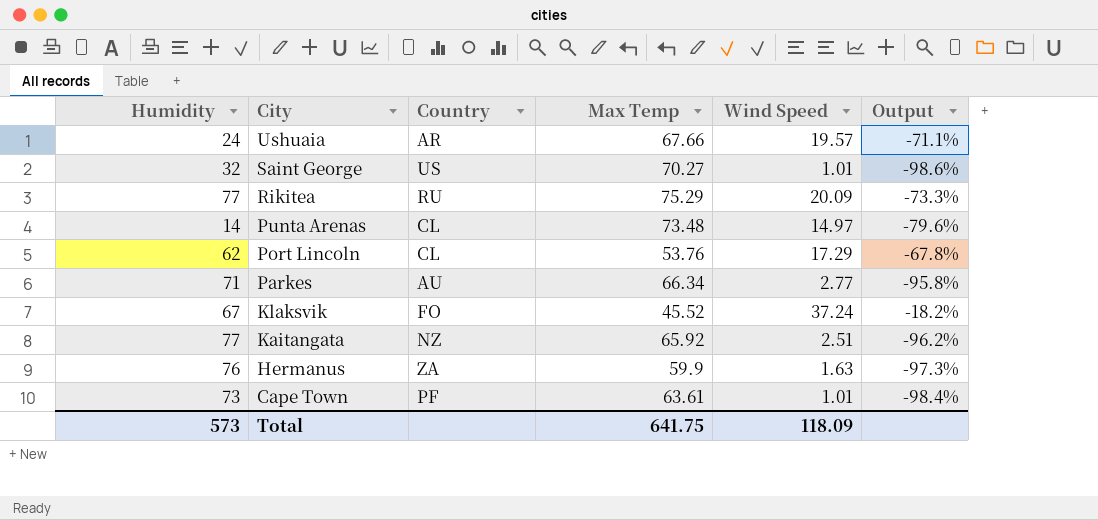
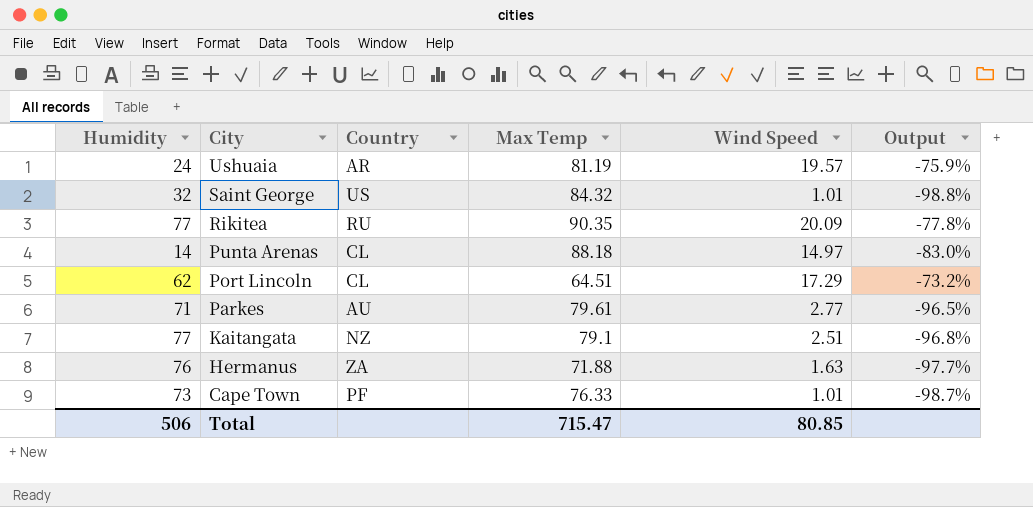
row Klaksvik: 67 | FO | 45.52 | 37.24 | -18.2% -> none
Ushuaia | Max Temp: 67.66 -> 81.19
Ushuaia | Output: -71.1% -> -75.9%
Saint George | Max Temp: 70.27 -> 84.32
Saint George | Output: -98.6% -> -98.8%
Rikitea | Max Temp: 75.29 -> 90.35
Rikitea | Output: -73.3% -> -77.8%
Punta Arenas | Max Temp: 73.48 -> 88.18
Punta Arenas | Output: -79.6% -> -83.0%
Port Lincoln | Max Temp: 53.76 -> 64.51
Port Lincoln | Output: -67.8% -> -73.2%
Parkes | Max Temp: 66.34 -> 79.61
Parkes | Output: -95.8% -> -96.5%
Kaitangata | Max Temp: 65.92 -> 79.1
Kaitangata | Output: -96.2% -> -96.8%
Hermanus | Max Temp: 59.9 -> 71.88
Hermanus | Output: -97.3% -> -97.7%
Cape Town | Max Temp: 63.61 -> 76.33
Cape Town | Output: -98.4% -> -98.7%
Total | Humidity: 573 -> 506
Total | Max Temp: 641.75 -> 715.47
Total | Wind Speed: 118.09 -> 80.85

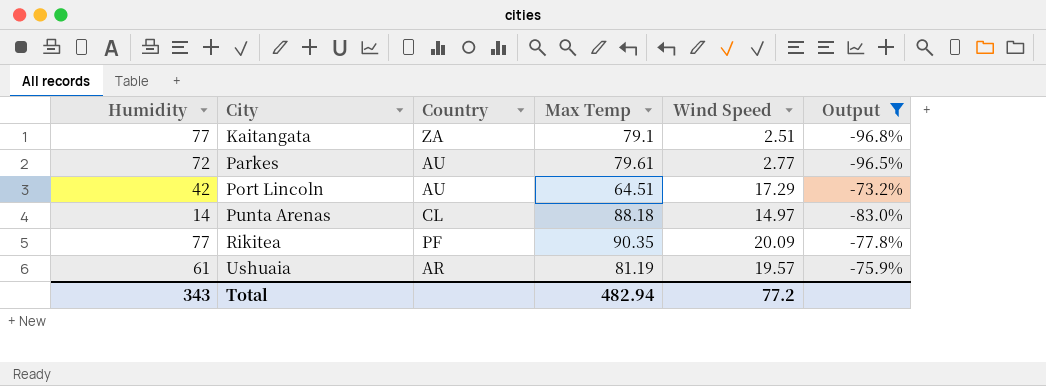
filter: none -> Output >= -96.8%
row order: City descending -> City ascending
Kaitangata | Country: NZ -> ZA
Parkes | Humidity: 71 -> 72
Port Lincoln | Humidity: 62 -> 42
Port Lincoln | Country: CL -> AU
Rikitea | Country: RU -> PF
Ushuaia | Humidity: 24 -> 61
Total | Humidity: 506 -> 343
Total | Max Temp: 715.47 -> 482.94
Total | Wind Speed: 80.85 -> 77.2

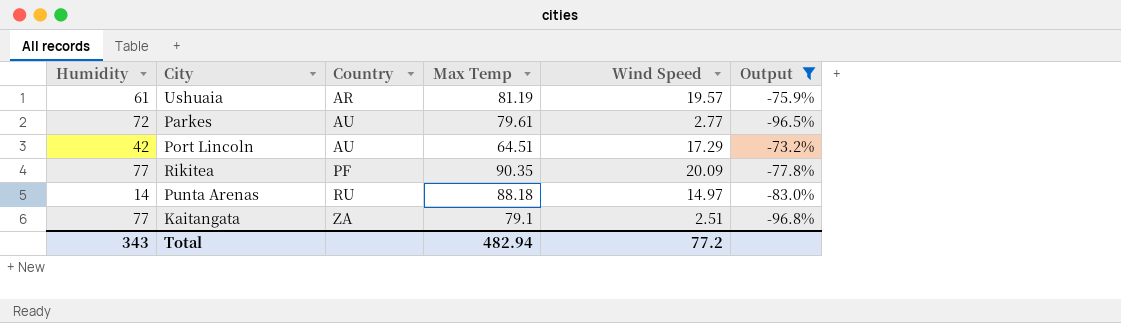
row order: City ascending -> Country ascending
Punta Arenas | Country: CL -> RU

